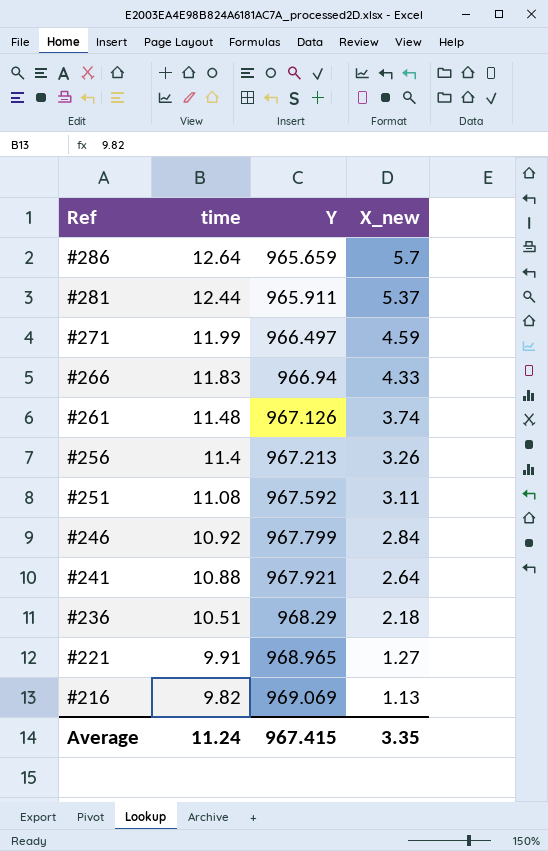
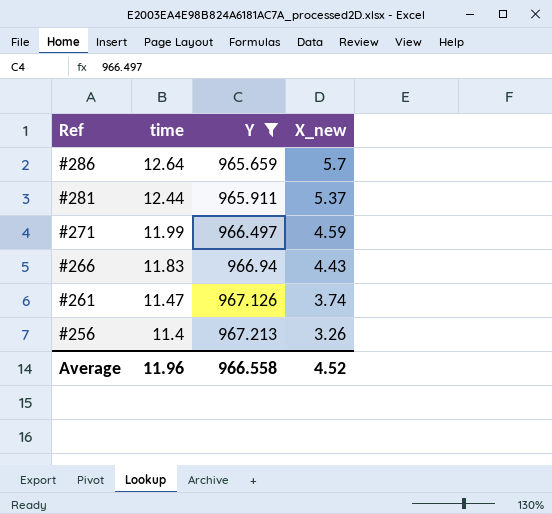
filter: none -> Y <= 967.213
#266 | X_new: 4.33 -> 4.43
#261 | time: 11.48 -> 11.47
Average | time: 11.24 -> 11.96
Average | Y: 967.415 -> 966.558
Average | X_new: 3.35 -> 4.52

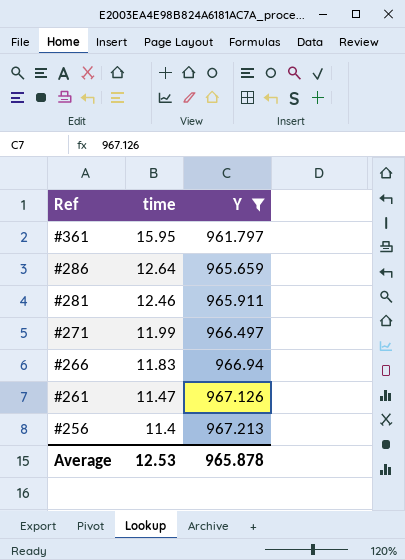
column X_new | position: 4 -> none
row #361: none -> 15.95 | 961.797
#281 | time: 12.44 -> 12.46
Average | time: 11.96 -> 12.53
Average | Y: 966.558 -> 965.878

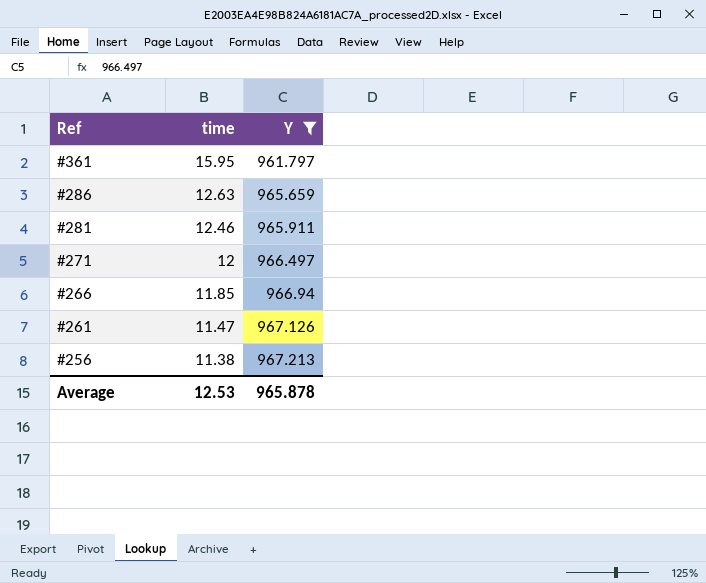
#286 | time: 12.64 -> 12.63
#271 | time: 11.99 -> 12
#266 | time: 11.83 -> 11.85
#256 | time: 11.4 -> 11.38

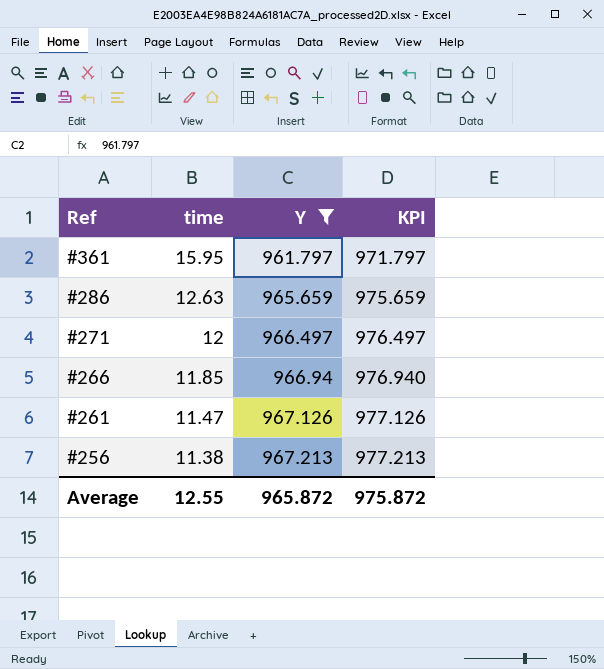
column KPI | formula: none -> [Y] + 10
row #281: 12.46 | 965.911 -> none
Average | time: 12.53 -> 12.55
Average | Y: 965.878 -> 965.872

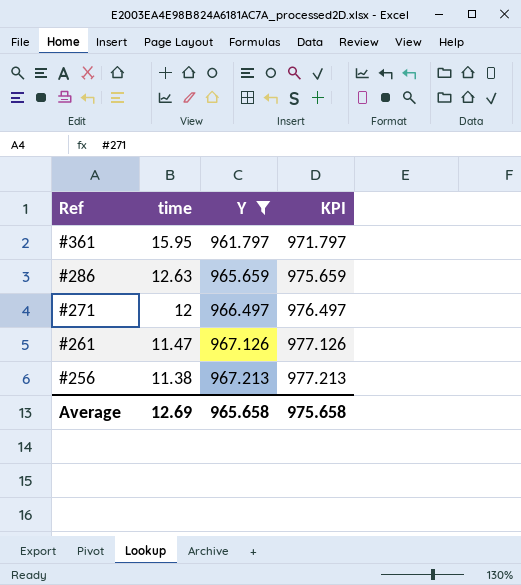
row #266: 11.85 | 966.94 | 976.940 -> none
Average | time: 12.55 -> 12.69
Average | Y: 965.872 -> 965.658
Average | KPI: 975.872 -> 975.658

